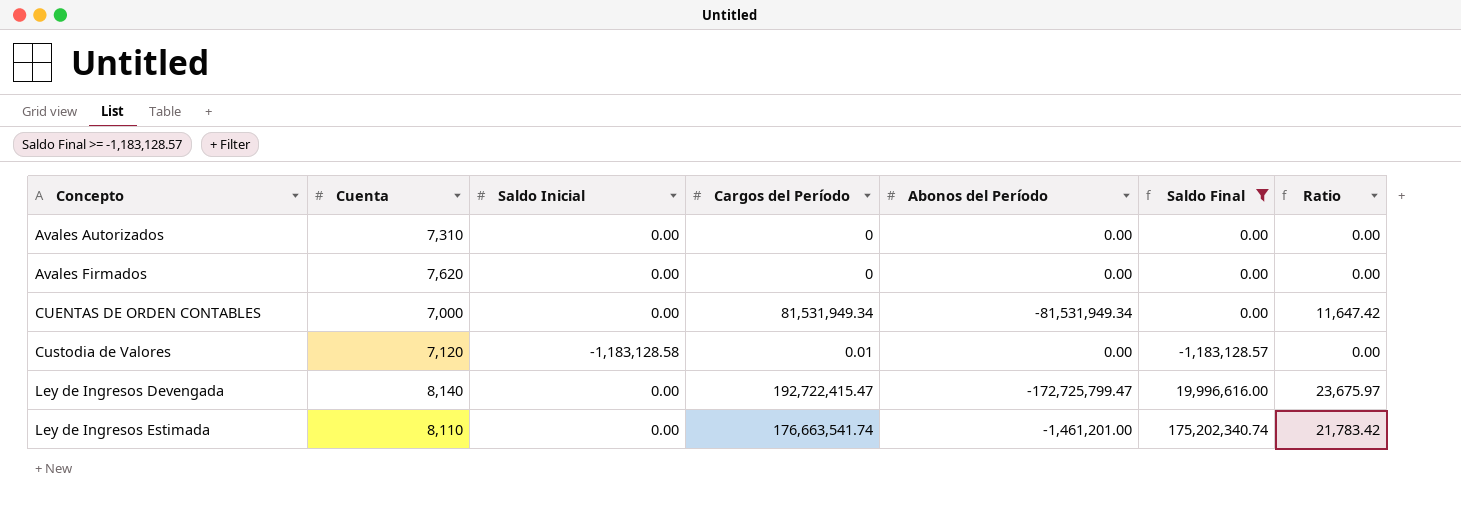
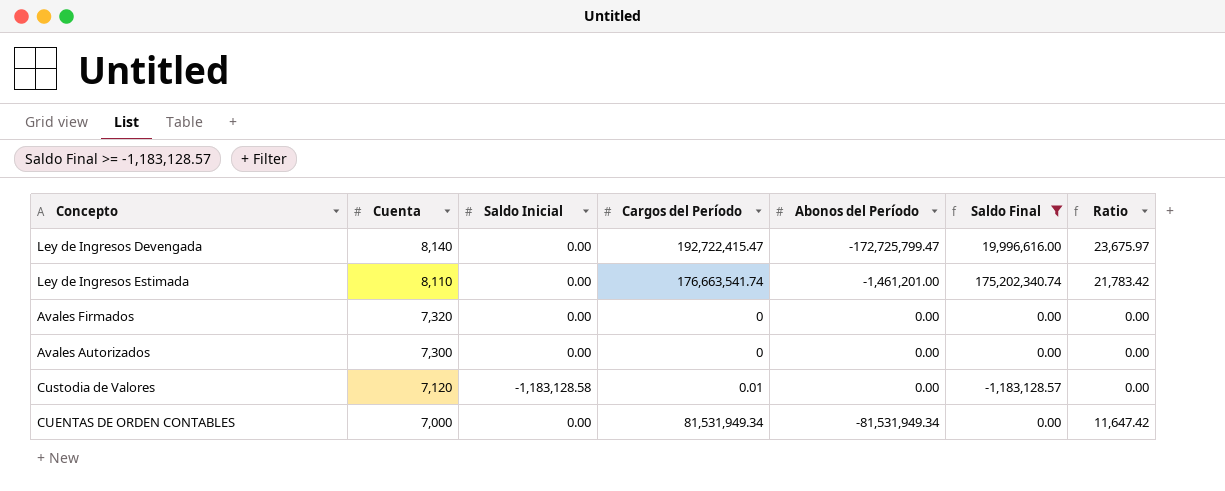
row order: Concepto ascending -> Cuenta descending
Avales Firmados | Cuenta: 7,620 -> 7,320
Avales Autorizados | Cuenta: 7,310 -> 7,300

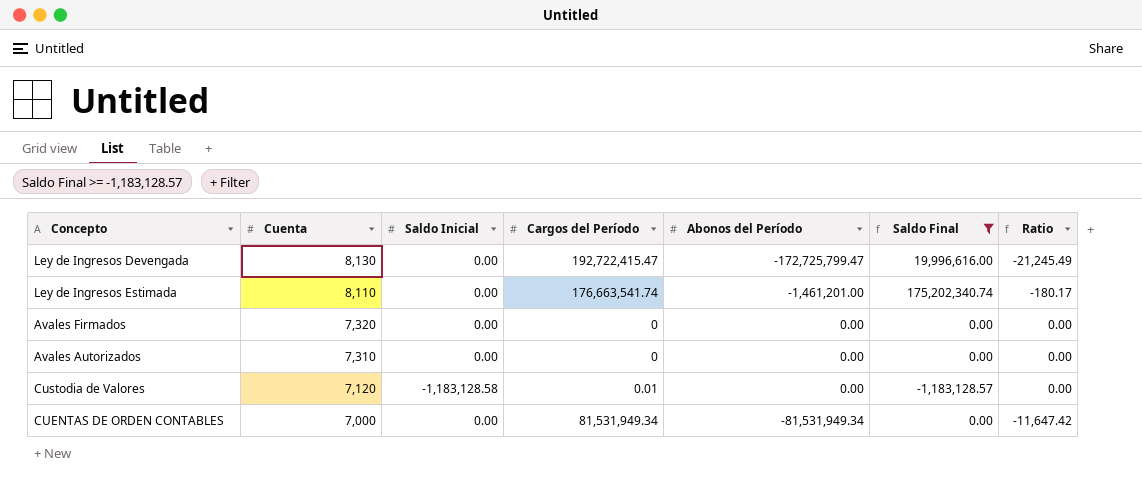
column Ratio | formula: [Cargos del Período] / [Cuenta] -> [Abonos del Período] / [Cuenta]
Ley de Ingresos Devengada | Cuenta: 8,140 -> 8,130
Avales Autorizados | Cuenta: 7,300 -> 7,310

